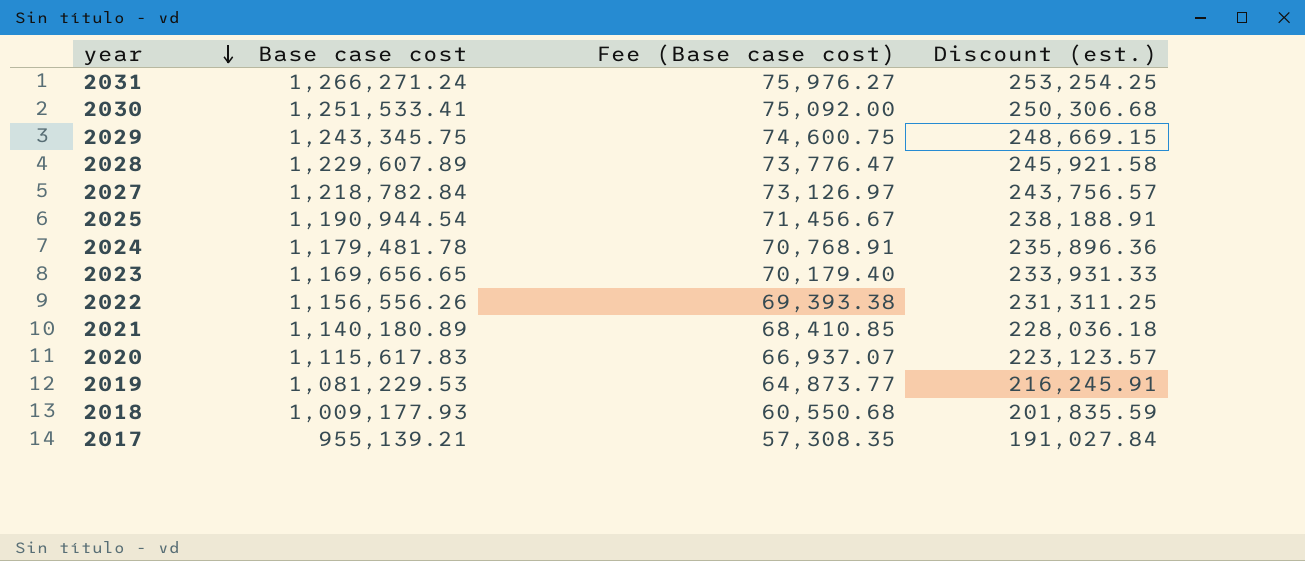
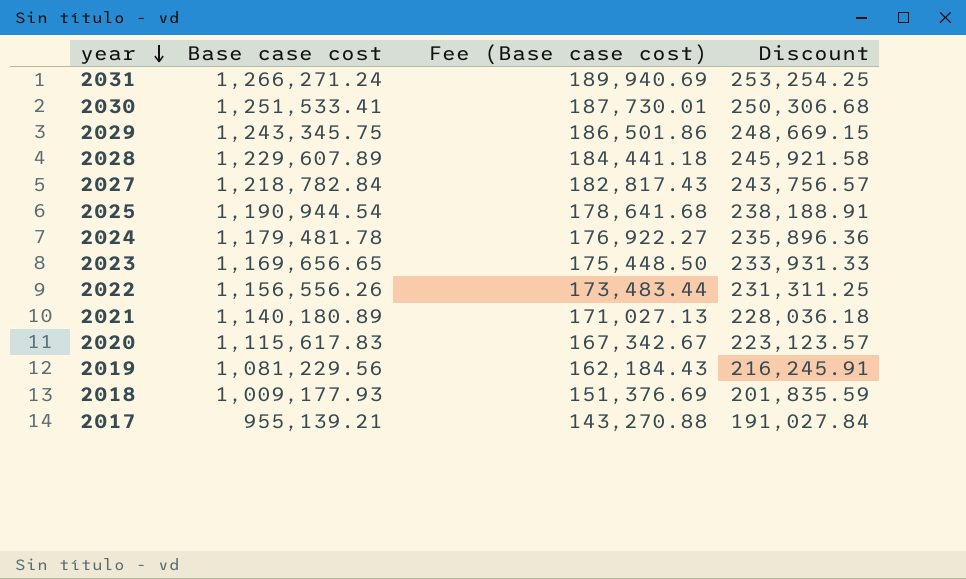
column Fee (Base case cost) | formula: [Base case cost] * 0.06 -> [Base case cost] * 0.15
column name: Discount (est.) -> Discount
2019 | Base case cost: 1,081,229.53 -> 1,081,229.56

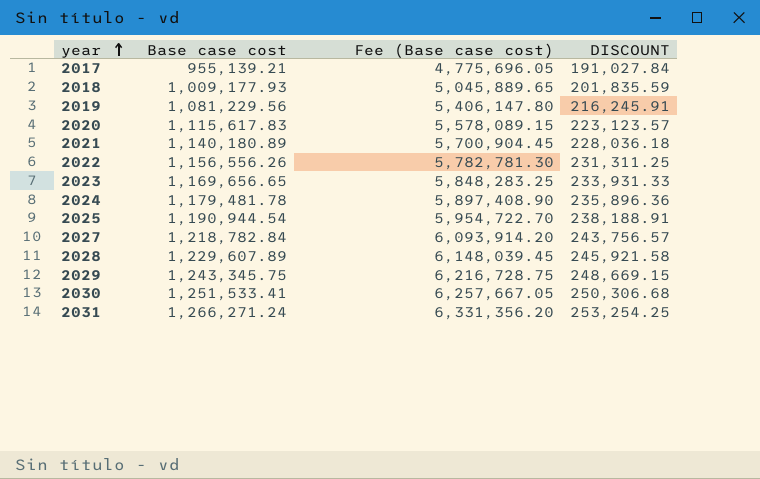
row order: year descending -> year ascending
column Fee (Base case cost) | formula: [Base case cost] * 0.15 -> [Base case cost] * 5
column name: Discount -> DISCOUNT

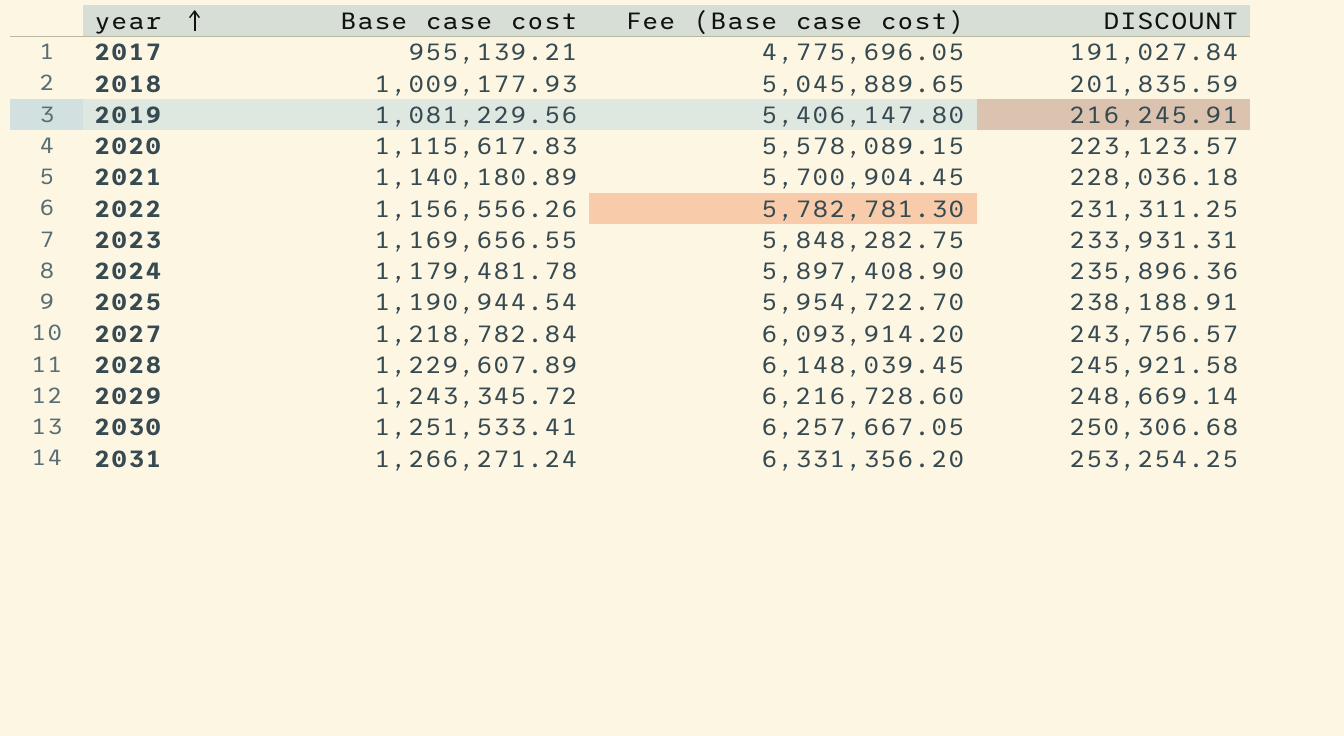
2023 | Base case cost: 1,169,656.65 -> 1,169,656.55
2023 | Fee (Base case cost): 5,848,283.25 -> 5,848,282.75
2023 | DISCOUNT: 233,931.33 -> 233,931.31
2029 | Base case cost: 1,243,345.75 -> 1,243,345.72
2029 | Fee (Base case cost): 6,216,728.75 -> 6,216,728.60
2029 | DISCOUNT: 248,669.15 -> 248,669.14

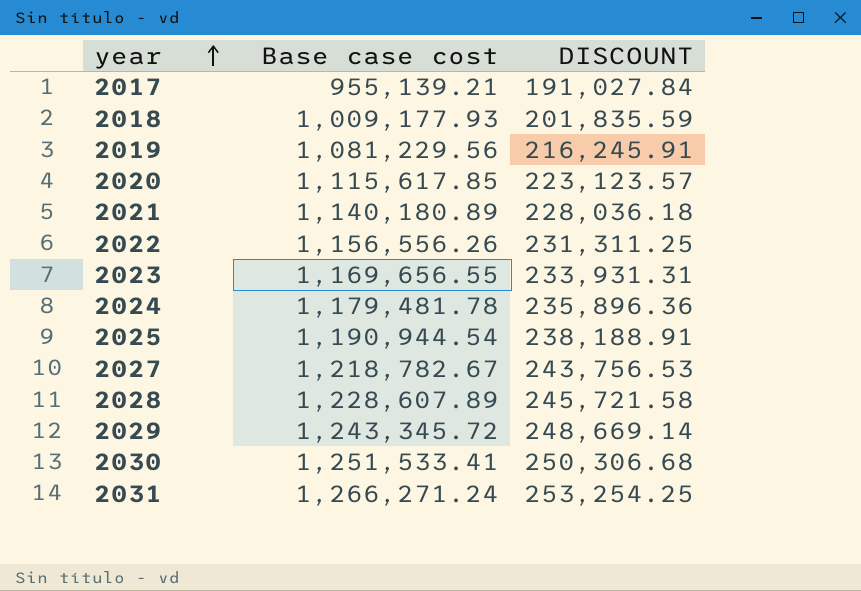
column Fee (Base case cost) | formula: [Base case cost] * 5 -> none
2020 | Base case cost: 1,115,617.83 -> 1,115,617.85
2027 | Base case cost: 1,218,782.84 -> 1,218,782.67
2027 | DISCOUNT: 243,756.57 -> 243,756.53
2028 | Base case cost: 1,229,607.89 -> 1,228,607.89
2028 | DISCOUNT: 245,921.58 -> 245,721.58

